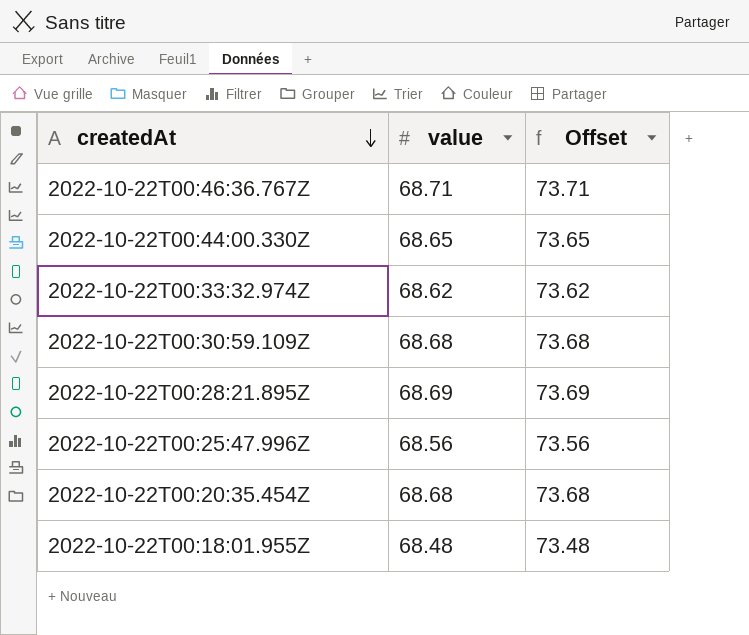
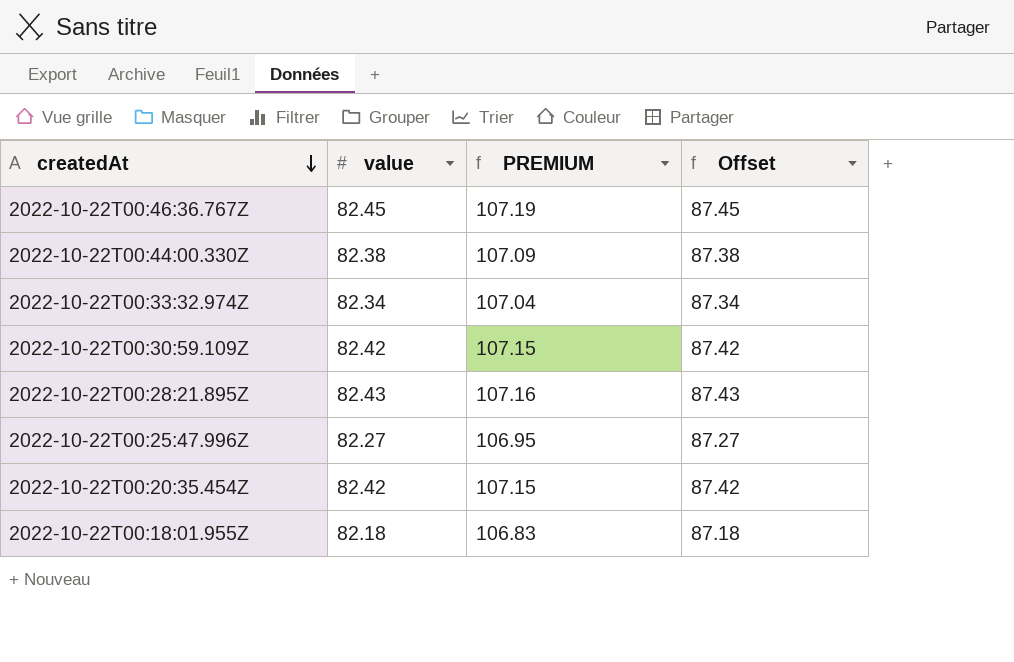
column PREMIUM | formula: none -> [value] * 1.3
2022-10-22T00:46:36.767Z | value: 68.71 -> 82.45
2022-10-22T00:46:36.767Z | Offset: 73.71 -> 87.45
2022-10-22T00:44:00.330Z | value: 68.65 -> 82.38
2022-10-22T00:44:00.330Z | Offset: 73.65 -> 87.38
2022-10-22T00:33:32.974Z | value: 68.62 -> 82.34
2022-10-22T00:33:32.974Z | Offset: 73.62 -> 87.34
2022-10-22T00:30:59.109Z | value: 68.68 -> 82.42
2022-10-22T00:30:59.109Z | Offset: 73.68 -> 87.42
2022-10-22T00:28:21.895Z | value: 68.69 -> 82.43
2022-10-22T00:28:21.895Z | Offset: 73.69 -> 87.43
2022-10-22T00:25:47.996Z | value: 68.56 -> 82.27
2022-10-22T00:25:47.996Z | Offset: 73.56 -> 87.27
2022-10-22T00:20:35.454Z | value: 68.68 -> 82.42
2022-10-22T00:20:35.454Z | Offset: 73.68 -> 87.42
2022-10-22T00:18:01.955Z | value: 68.48 -> 82.18
2022-10-22T00:18:01.955Z | Offset: 73.48 -> 87.18

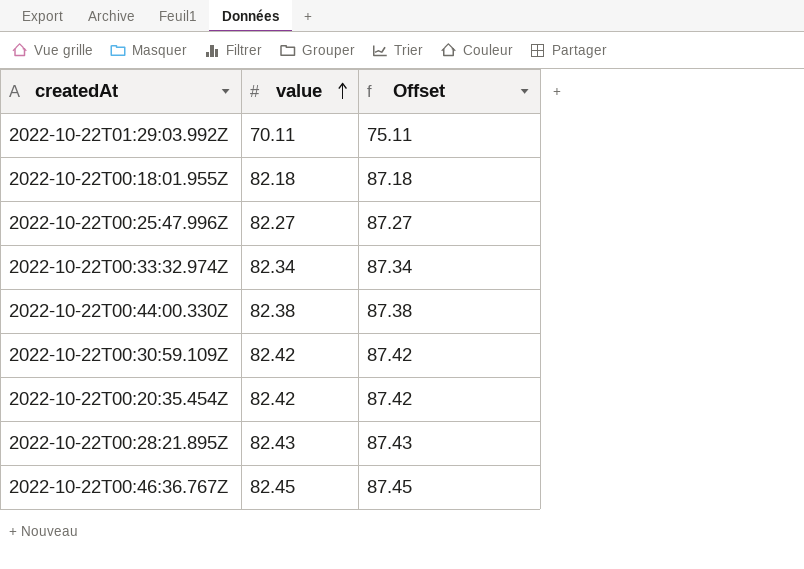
row order: createdAt descending -> value ascending
column PREMIUM | formula: [value] * 1.3 -> none
row 2022-10-22T01:29:03.992Z: none -> 70.11 | 75.11

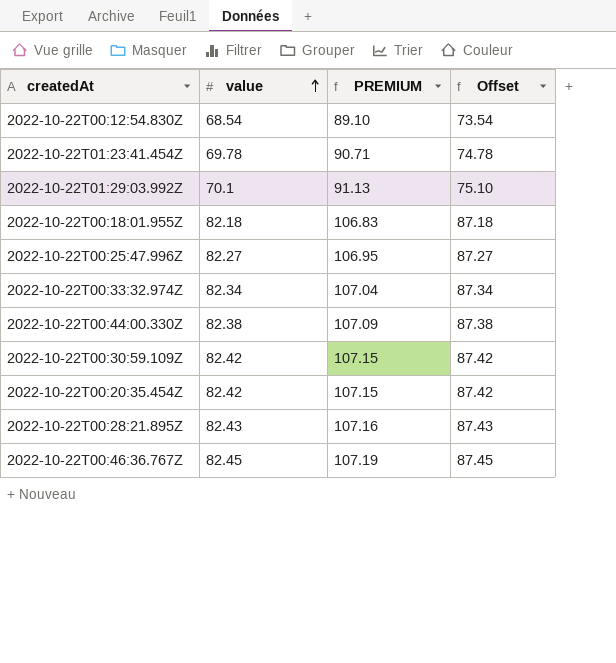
column PREMIUM | formula: none -> [value] * 1.3
row 2022-10-22T00:12:54.830Z: none -> 68.54 | 89.10 | 73.54
row 2022-10-22T01:23:41.454Z: none -> 69.78 | 90.71 | 74.78
2022-10-22T01:29:03.992Z | value: 70.11 -> 70.1
2022-10-22T01:29:03.992Z | Offset: 75.11 -> 75.10

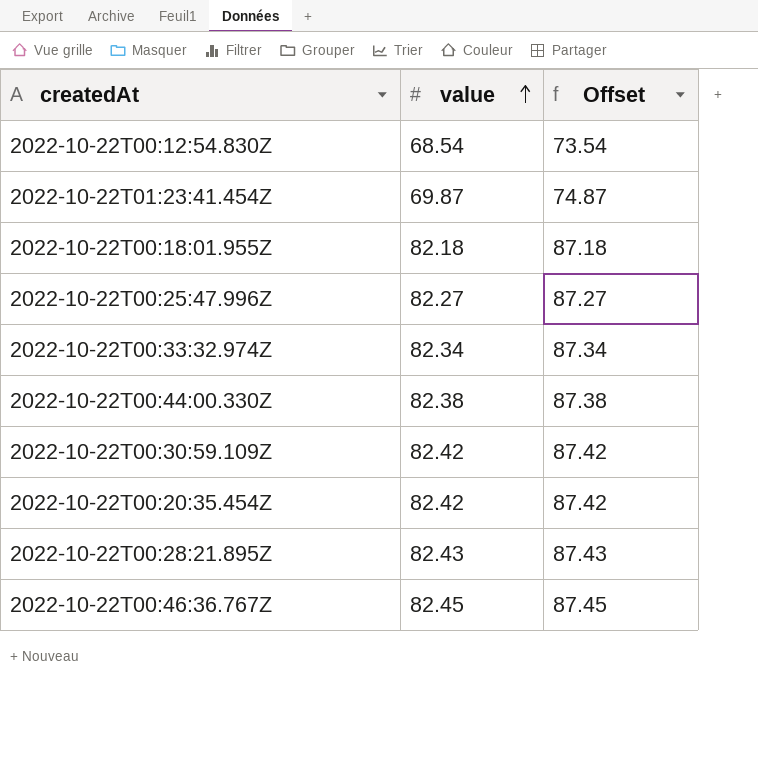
column PREMIUM | formula: [value] * 1.3 -> none
row 2022-10-22T01:29:03.992Z: 70.1 | 91.13 | 75.10 -> none
2022-10-22T01:23:41.454Z | value: 69.78 -> 69.87
2022-10-22T01:23:41.454Z | Offset: 74.78 -> 74.87

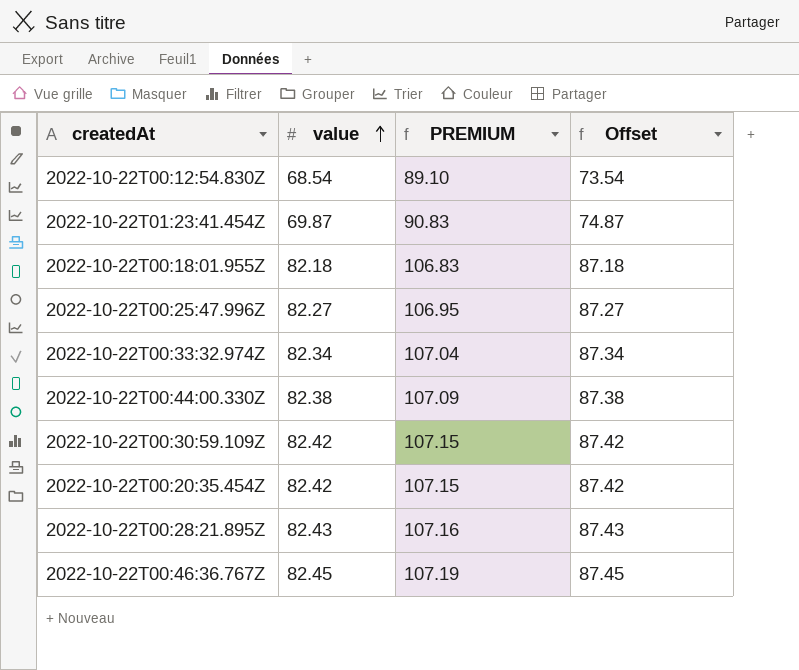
column PREMIUM | formula: none -> [value] * 1.3

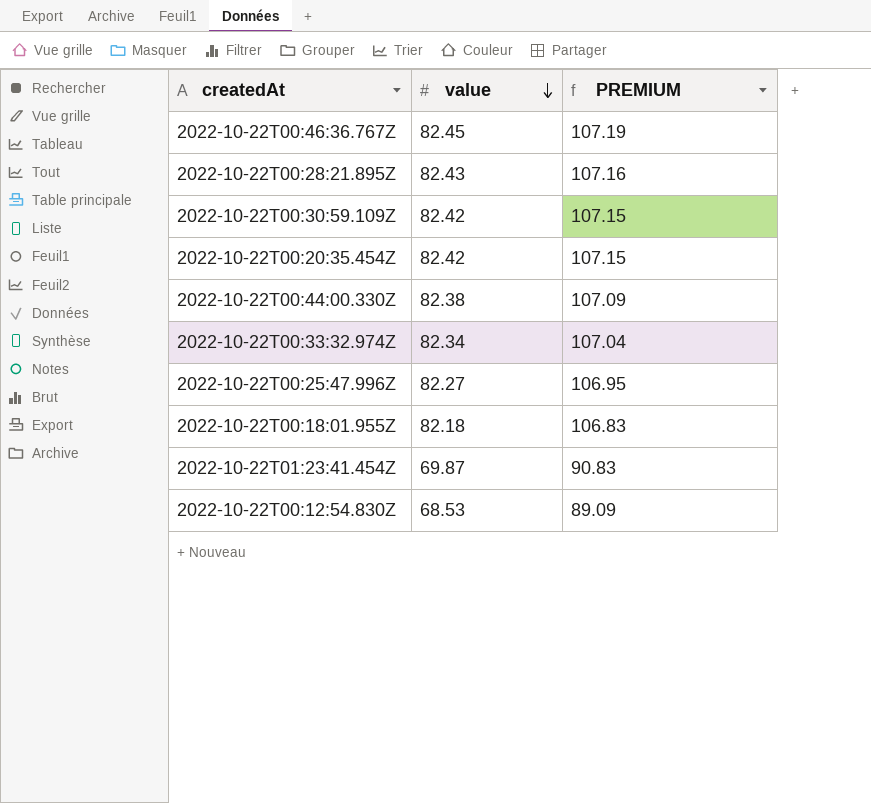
row order: value ascending -> value descending
column Offset | formula: [value] + 5 -> none
2022-10-22T00:12:54.830Z | value: 68.54 -> 68.53
2022-10-22T00:12:54.830Z | PREMIUM: 89.10 -> 89.09

